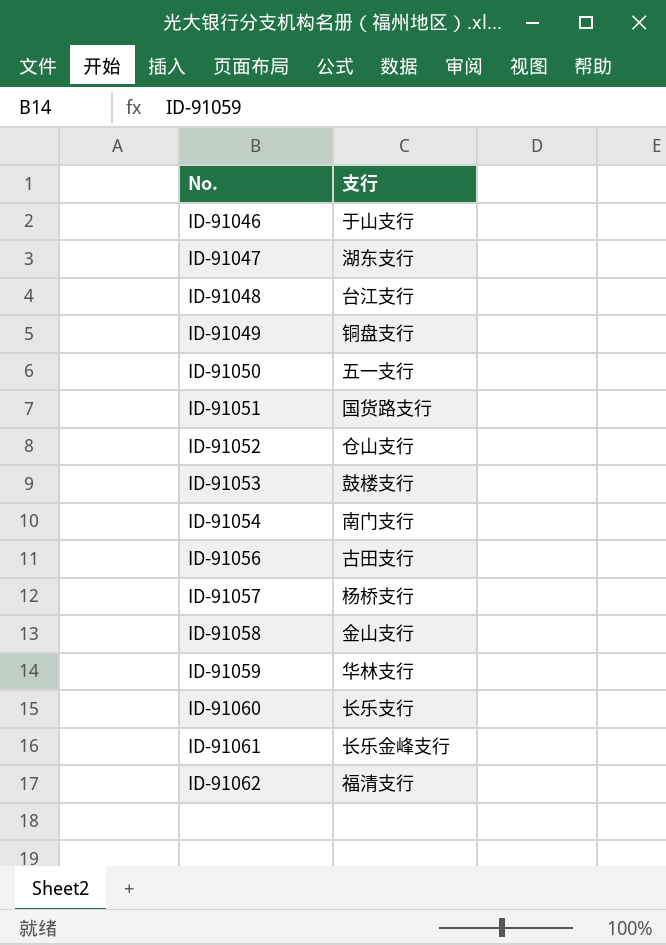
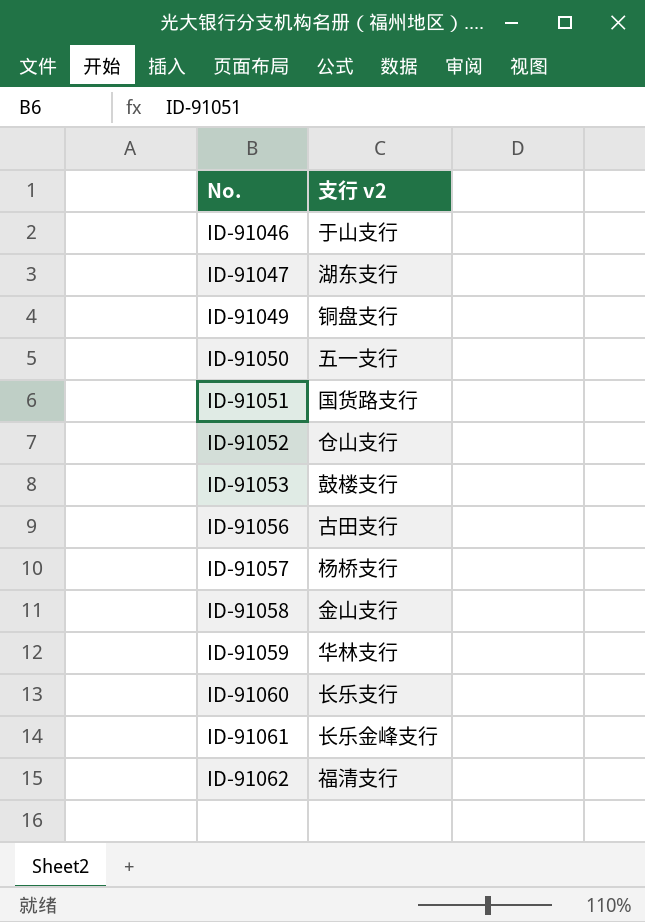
column name: 支行 -> 支行 v2
row ID-91048: 台江支行 -> none
row ID-91054: 南门支行 -> none

